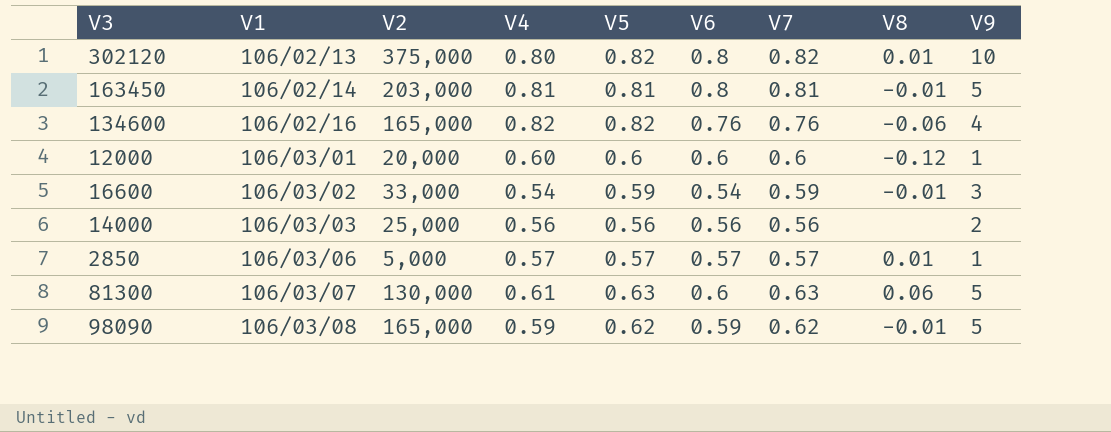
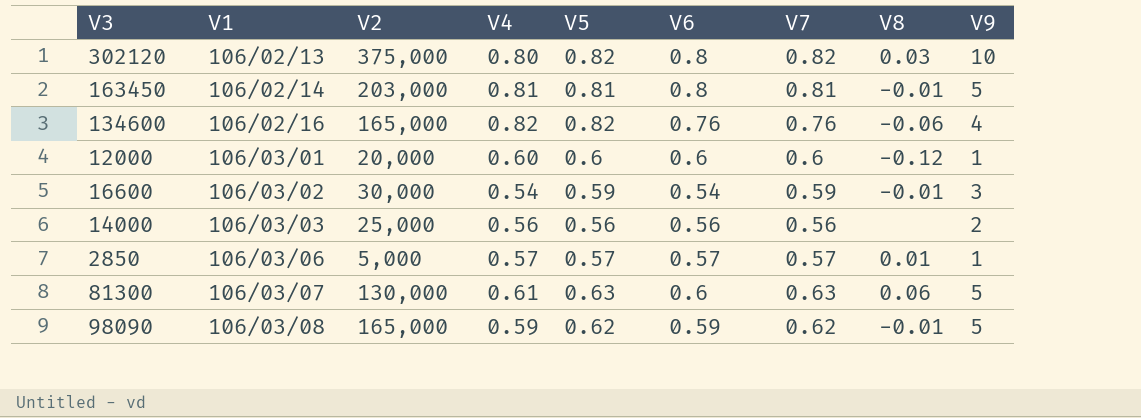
302120 | V8: 0.01 -> 0.03
16600 | V2: 33,000 -> 30,000

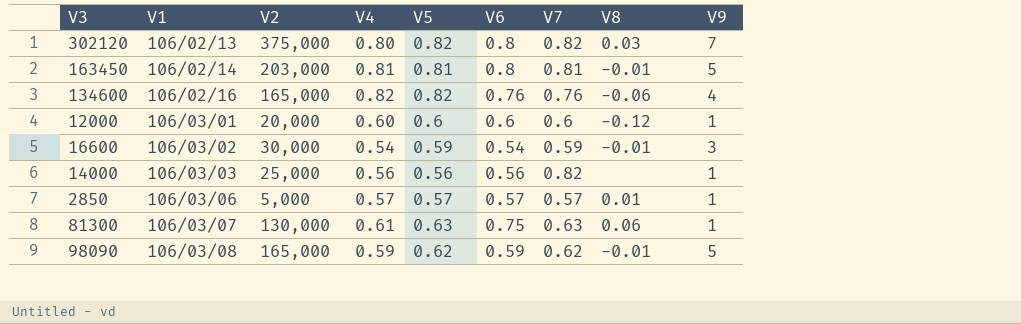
302120 | V9: 10 -> 7
14000 | V7: 0.56 -> 0.82
14000 | V9: 2 -> 1
81300 | V6: 0.6 -> 0.75
81300 | V9: 5 -> 1

